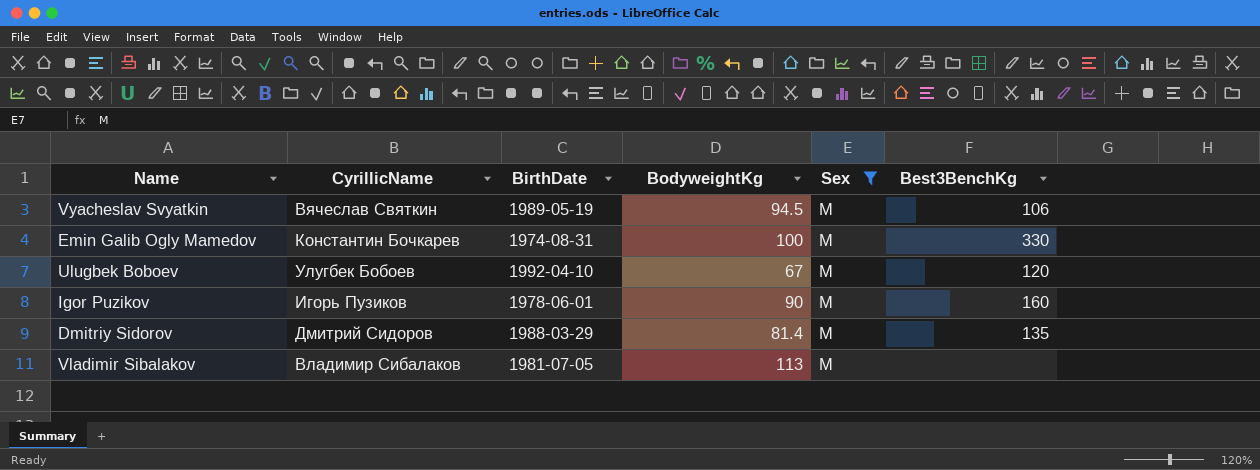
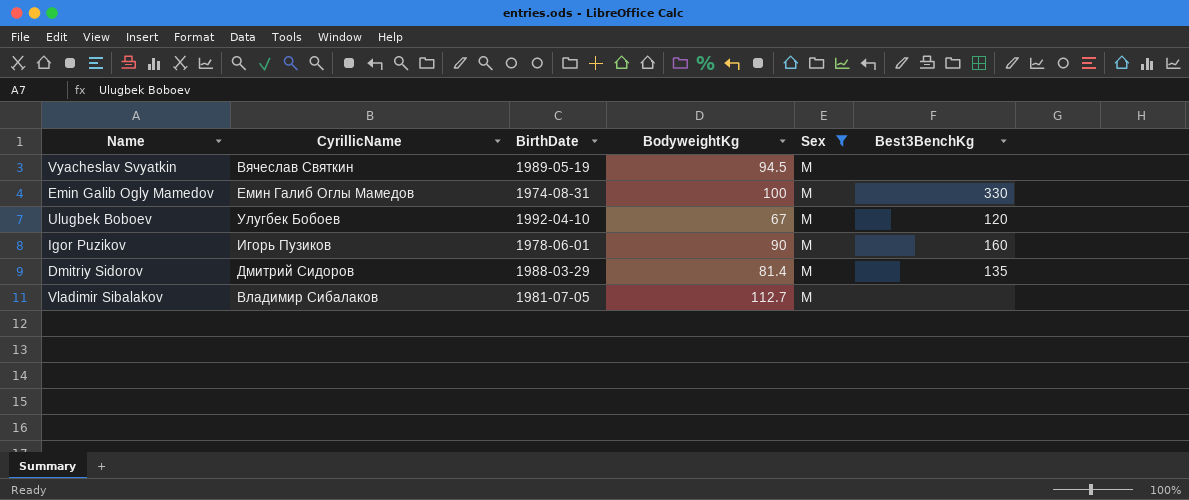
Vyacheslav Svyatkin | Best3BenchKg: 106 -> none
Emin Galib Ogly Mamedov | CyrillicName: Константин Бочкарев -> Емин Галиб Оглы Мамедов
Vladimir Sibalakov | BodyweightKg: 113 -> 112.7

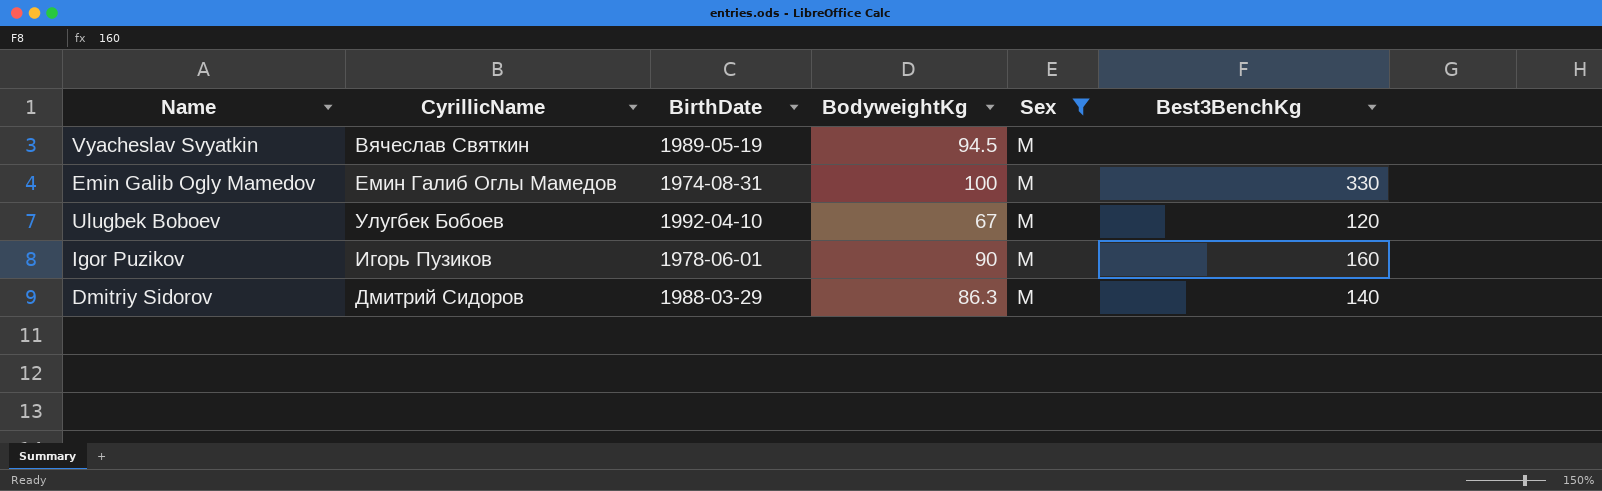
row Vladimir Sibalakov: Владимир Сибалаков | 1981-07-05 | 112.7 | M | none -> none
Dmitriy Sidorov | BodyweightKg: 81.4 -> 86.3
Dmitriy Sidorov | Best3BenchKg: 135 -> 140

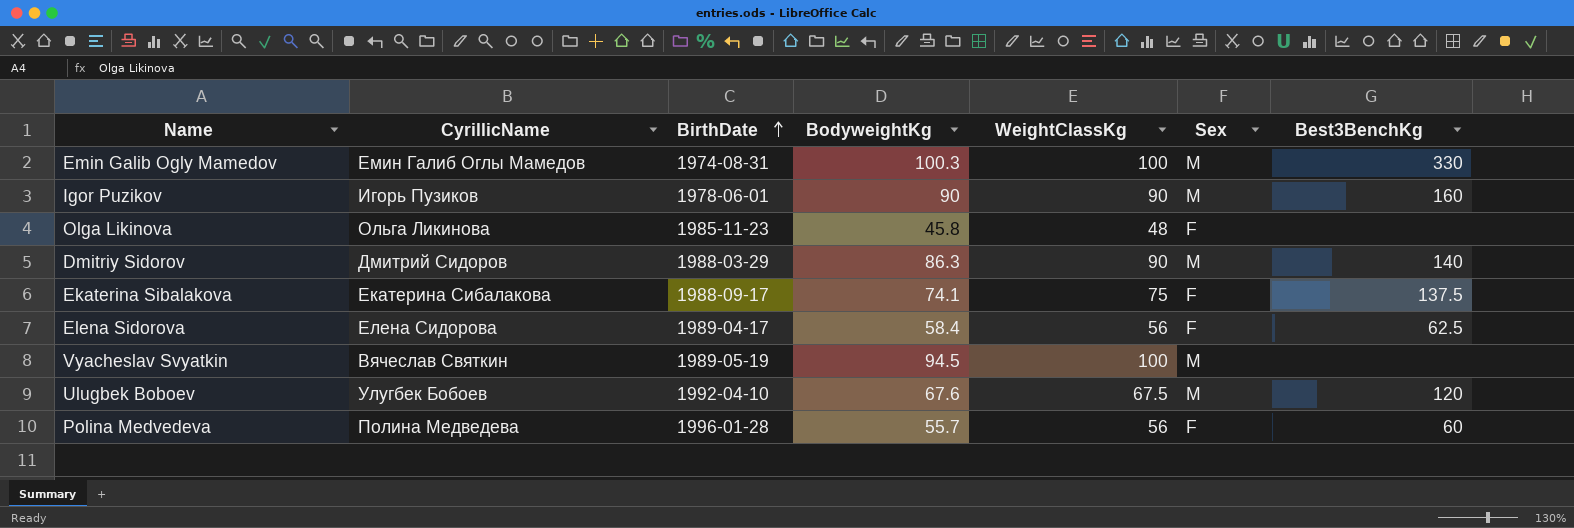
filter: Sex = M -> none
row order: none -> BirthDate ascending
column WeightClassKg | position: none -> 5
Emin Galib Ogly Mamedov | BodyweightKg: 100 -> 100.3
Ulugbek Boboev | BodyweightKg: 67 -> 67.6

